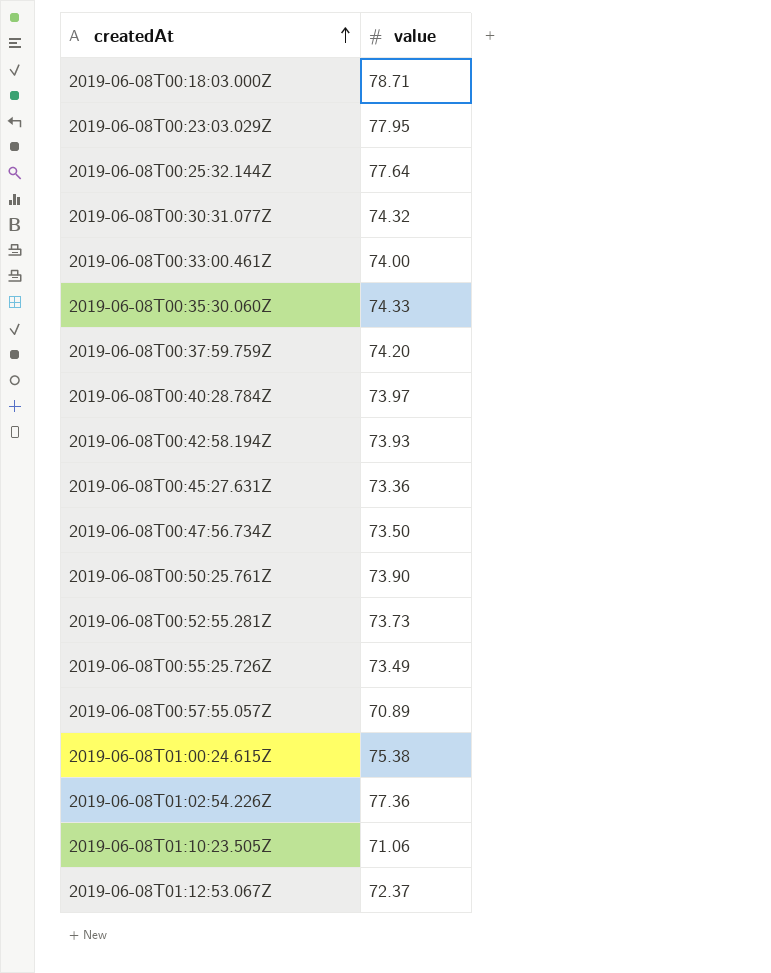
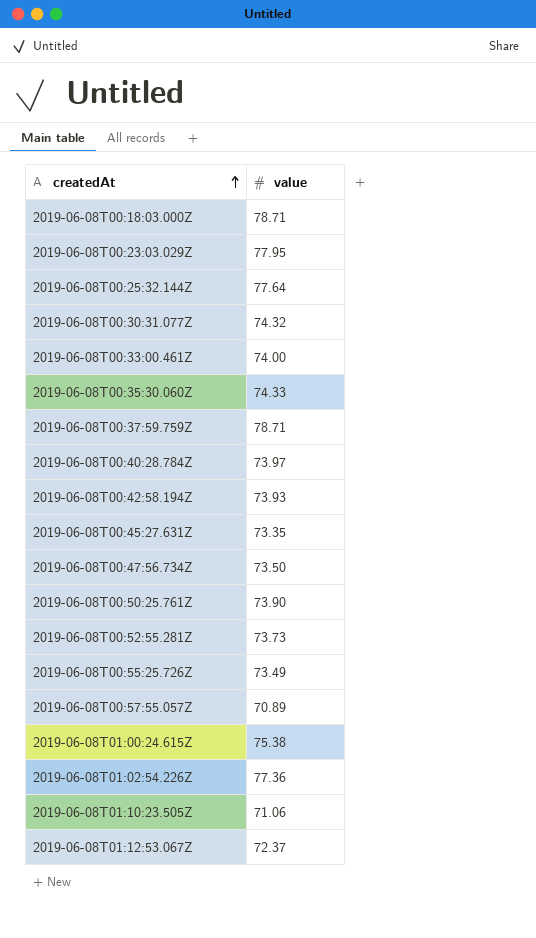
2019-06-08T00:37:59.759Z | value: 74.20 -> 78.71
2019-06-08T00:45:27.631Z | value: 73.36 -> 73.35

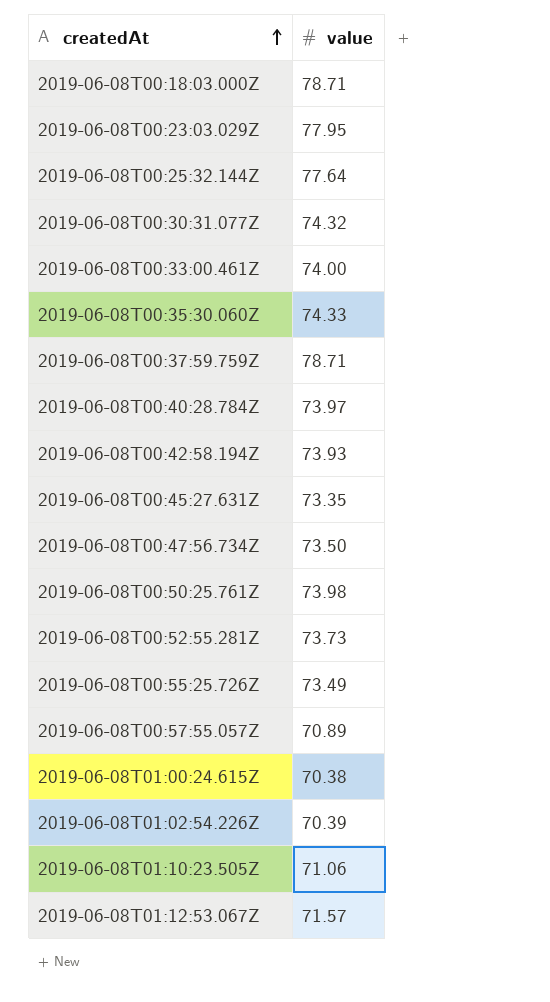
2019-06-08T00:50:25.761Z | value: 73.90 -> 73.98
2019-06-08T01:00:24.615Z | value: 75.38 -> 70.38
2019-06-08T01:02:54.226Z | value: 77.36 -> 70.39
2019-06-08T01:12:53.067Z | value: 72.37 -> 71.57

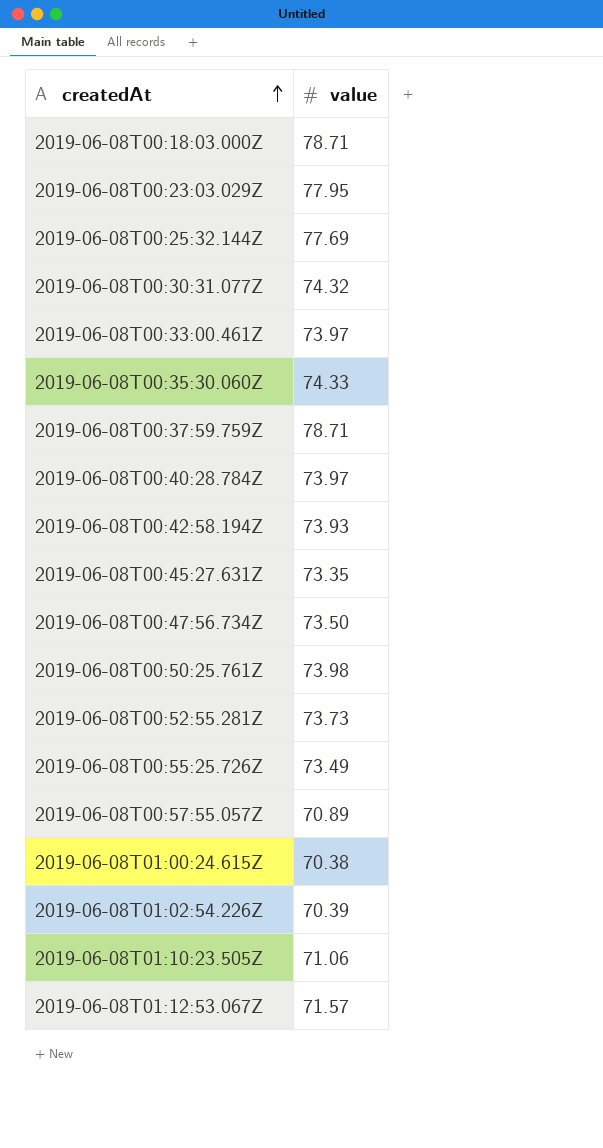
2019-06-08T00:25:32.144Z | value: 77.64 -> 77.69
2019-06-08T00:33:00.461Z | value: 74.00 -> 73.97

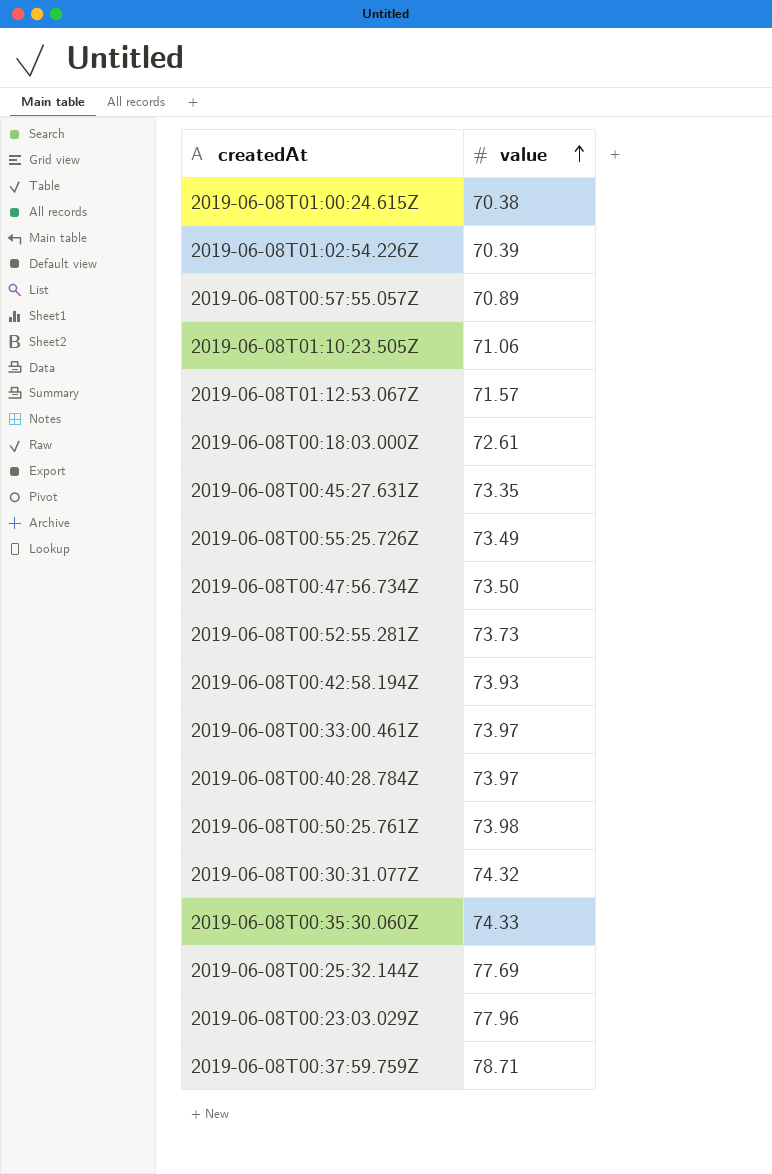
row order: createdAt ascending -> value ascending
2019-06-08T00:18:03.000Z | value: 78.71 -> 72.61
2019-06-08T00:23:03.029Z | value: 77.95 -> 77.96

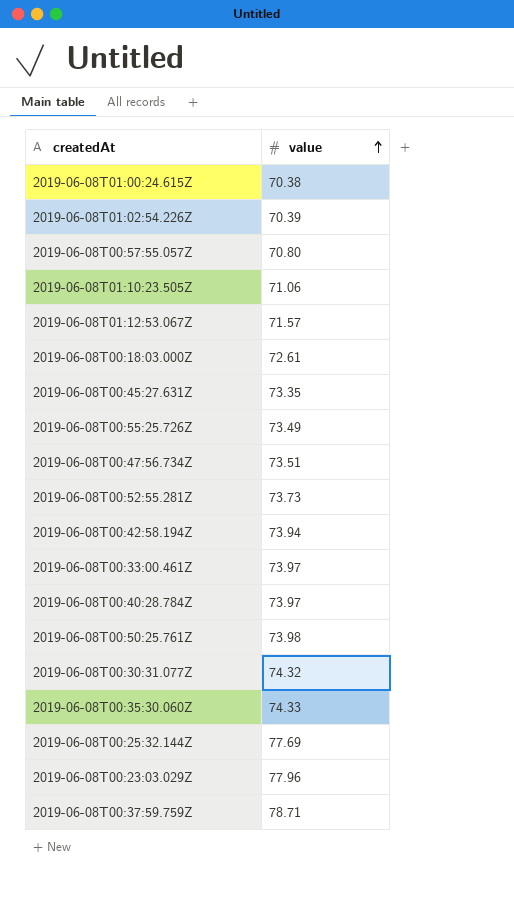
2019-06-08T00:57:55.057Z | value: 70.89 -> 70.80
2019-06-08T00:47:56.734Z | value: 73.50 -> 73.51
2019-06-08T00:42:58.194Z | value: 73.93 -> 73.94

